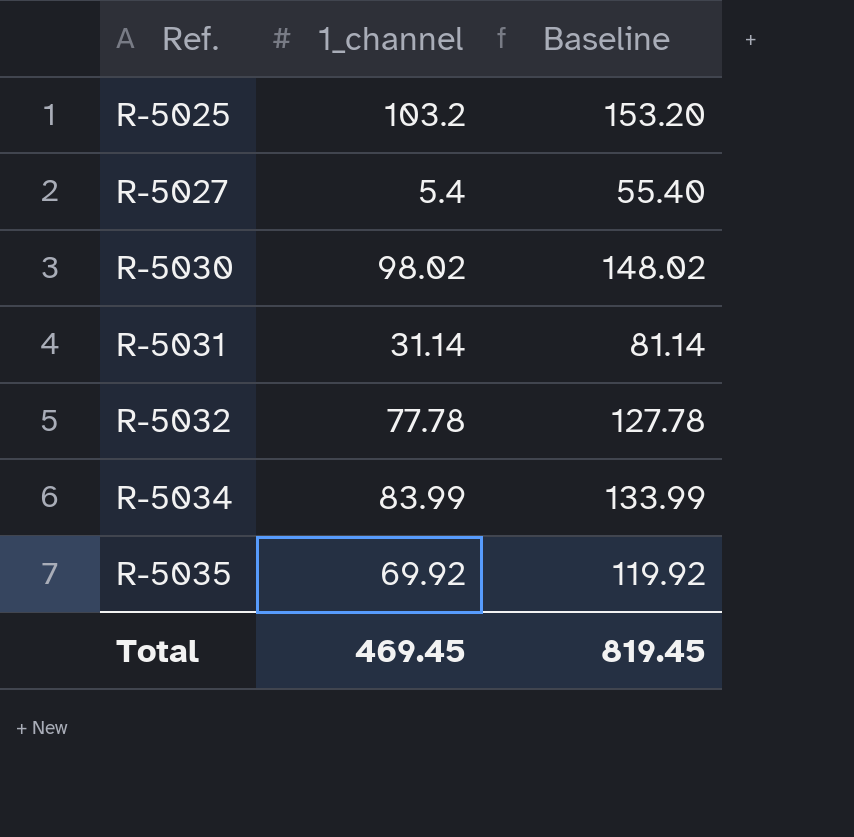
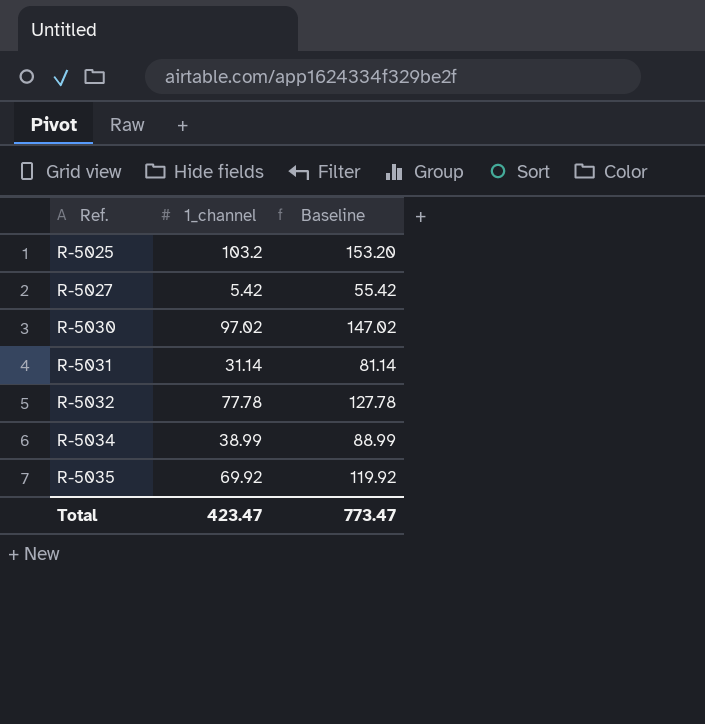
R-5027 | 1_channel: 5.4 -> 5.42
R-5027 | Baseline: 55.40 -> 55.42
R-5030 | 1_channel: 98.02 -> 97.02
R-5030 | Baseline: 148.02 -> 147.02
R-5034 | 1_channel: 83.99 -> 38.99
R-5034 | Baseline: 133.99 -> 88.99
Total | 1_channel: 469.45 -> 423.47
Total | Baseline: 819.45 -> 773.47

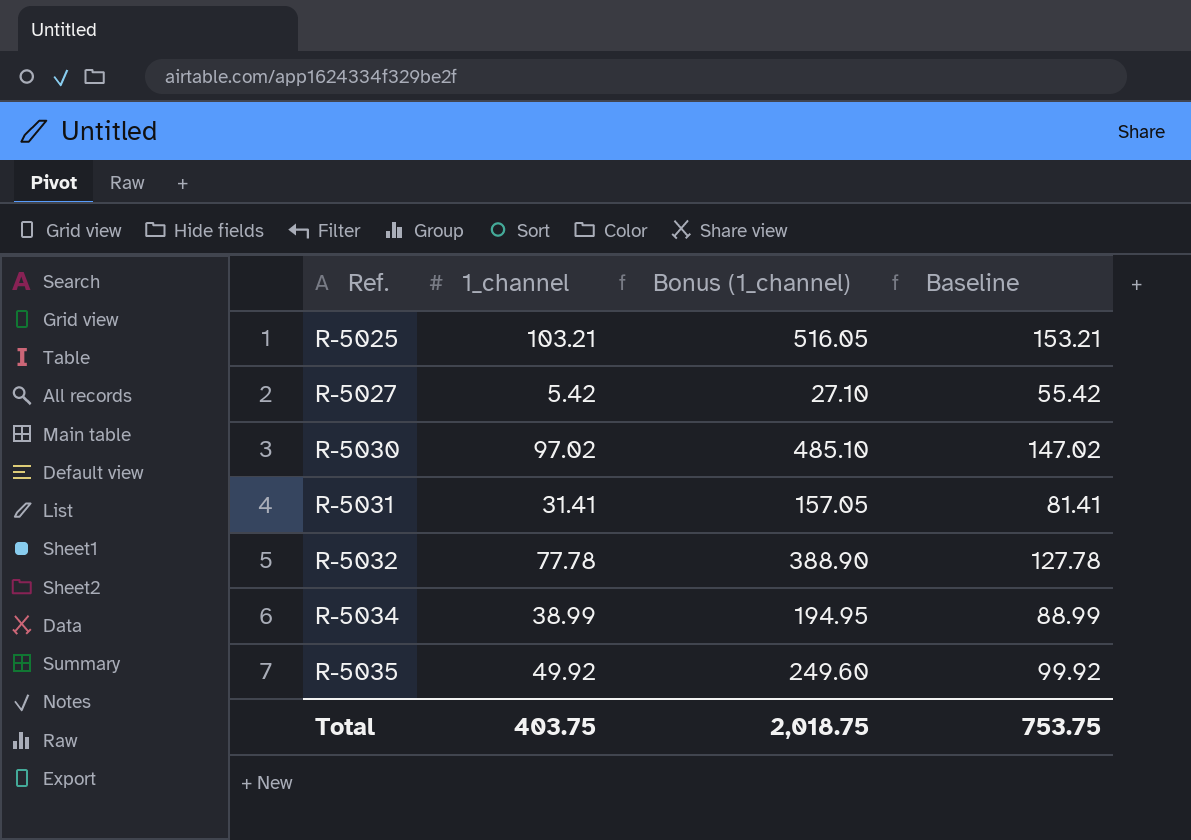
column Bonus (1_channel) | formula: none -> [1_channel] * 5
R-5025 | 1_channel: 103.2 -> 103.21
R-5025 | Baseline: 153.20 -> 153.21
R-5031 | 1_channel: 31.14 -> 31.41
R-5031 | Baseline: 81.14 -> 81.41
R-5035 | 1_channel: 69.92 -> 49.92
R-5035 | Baseline: 119.92 -> 99.92
Total | 1_channel: 423.47 -> 403.75
Total | Baseline: 773.47 -> 753.75

